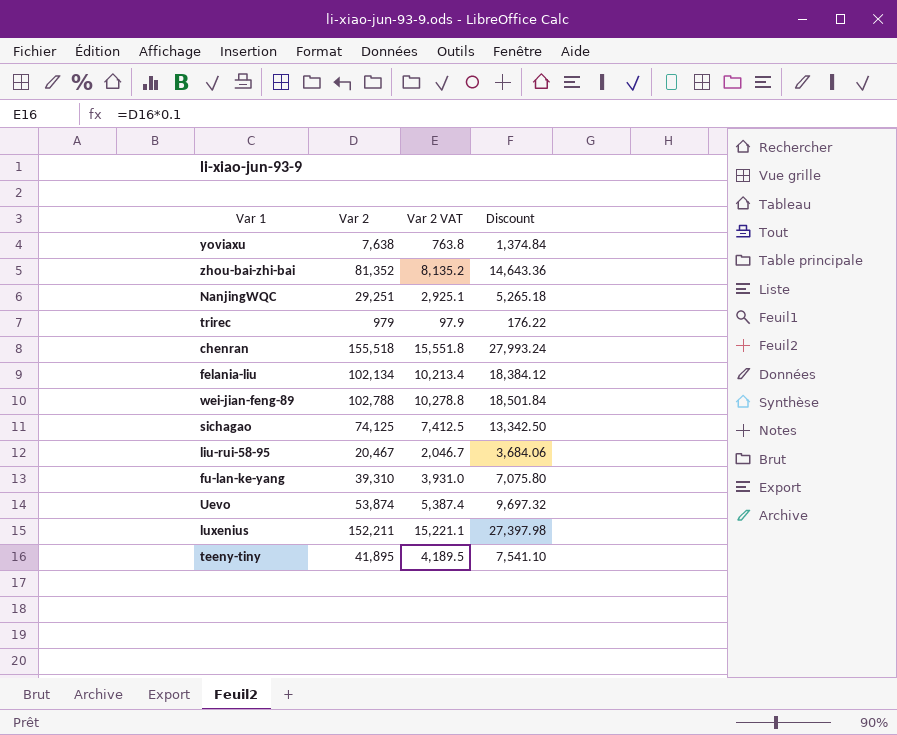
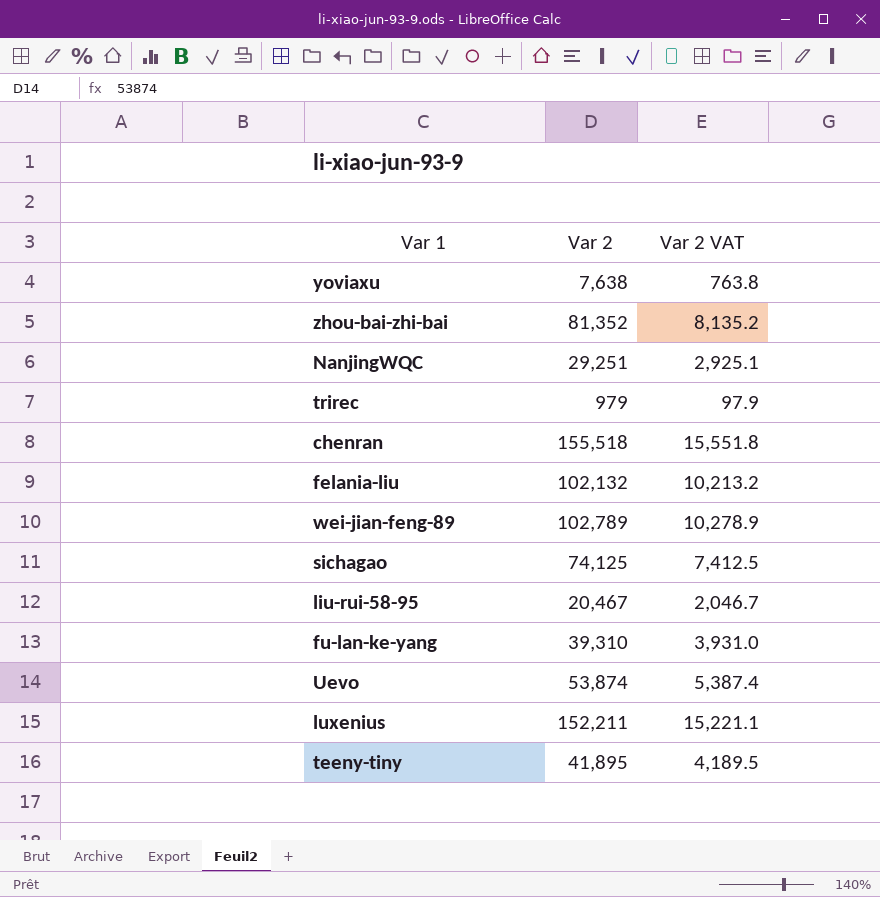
column Discount | formula: [Var 2] * 0.18 -> none
felania-liu | Var 2: 102,134 -> 102,132
felania-liu | Var 2 VAT: 10,213.4 -> 10,213.2
wei-jian-feng-89 | Var 2: 102,788 -> 102,789
wei-jian-feng-89 | Var 2 VAT: 10,278.8 -> 10,278.9

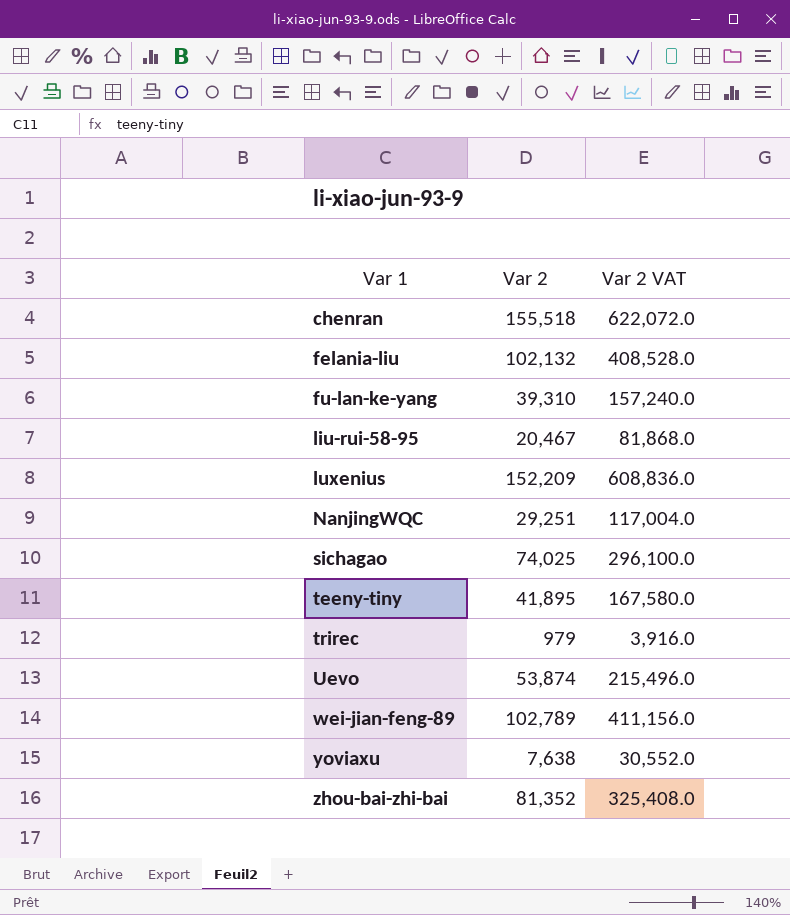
row order: none -> Var 1 ascending
column Var 2 VAT | formula: [Var 2] * 0.1 -> [Var 2] * 4
luxenius | Var 2: 152,211 -> 152,209
sichagao | Var 2: 74,125 -> 74,025

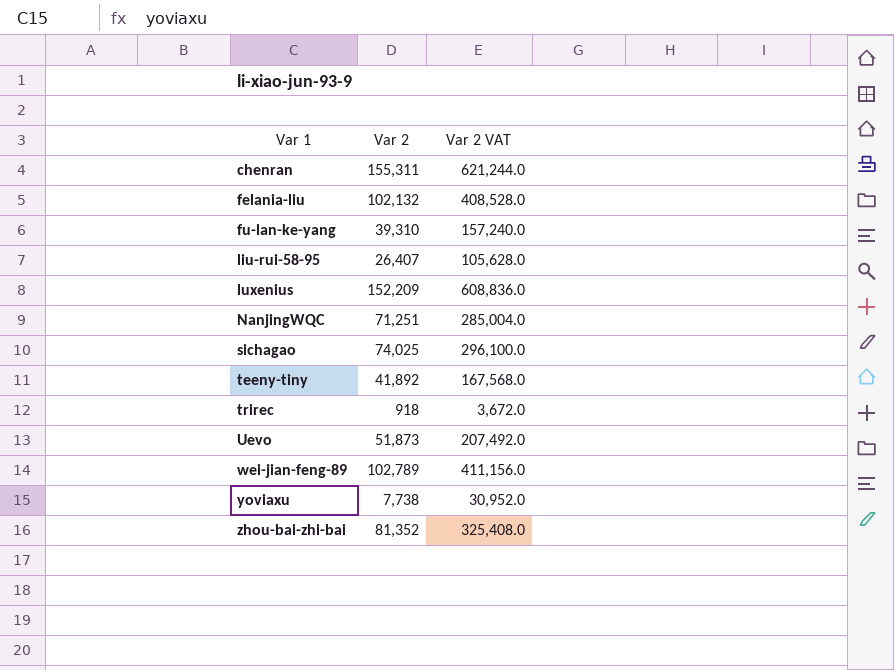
chenran | Var 2: 155,518 -> 155,311
chenran | Var 2 VAT: 622,072.0 -> 621,244.0
liu-rui-58-95 | Var 2: 20,467 -> 26,407
liu-rui-58-95 | Var 2 VAT: 81,868.0 -> 105,628.0
NanjingWQC | Var 2: 29,251 -> 71,251
NanjingWQC | Var 2 VAT: 117,004.0 -> 285,004.0
teeny-tiny | Var 2: 41,895 -> 41,892
teeny-tiny | Var 2 VAT: 167,580.0 -> 167,568.0
trirec | Var 2: 979 -> 918
trirec | Var 2 VAT: 3,916.0 -> 3,672.0
Uevo | Var 2: 53,874 -> 51,873
Uevo | Var 2 VAT: 215,496.0 -> 207,492.0
yoviaxu | Var 2: 7,638 -> 7,738
yoviaxu | Var 2 VAT: 30,552.0 -> 30,952.0

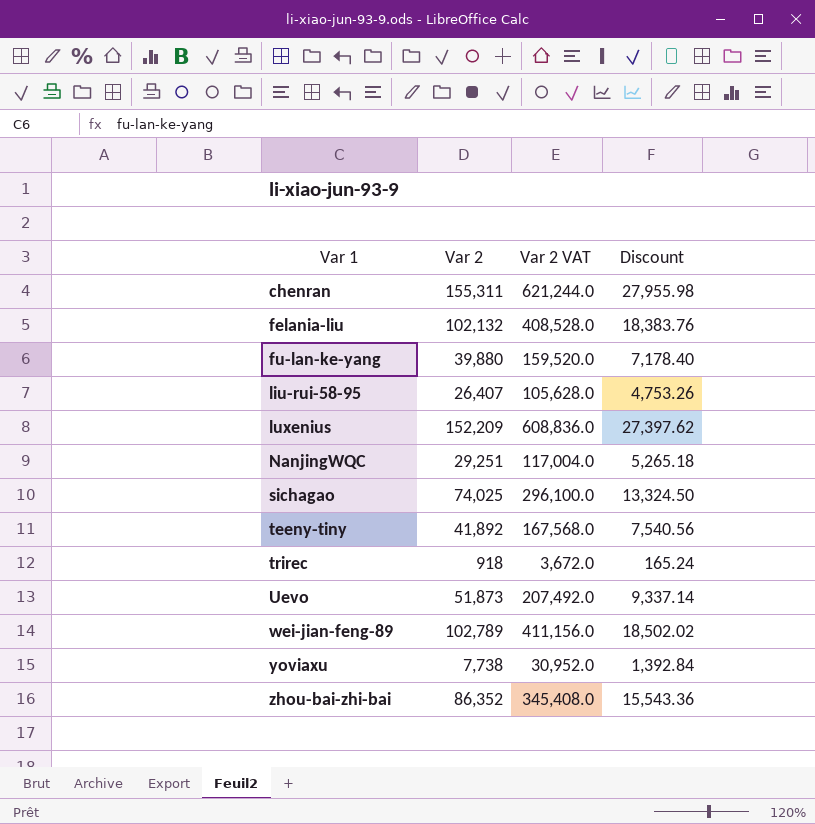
column Discount | formula: none -> [Var 2] * 0.18
fu-lan-ke-yang | Var 2: 39,310 -> 39,880
fu-lan-ke-yang | Var 2 VAT: 157,240.0 -> 159,520.0
NanjingWQC | Var 2: 71,251 -> 29,251
NanjingWQC | Var 2 VAT: 285,004.0 -> 117,004.0
zhou-bai-zhi-bai | Var 2: 81,352 -> 86,352
zhou-bai-zhi-bai | Var 2 VAT: 325,408.0 -> 345,408.0

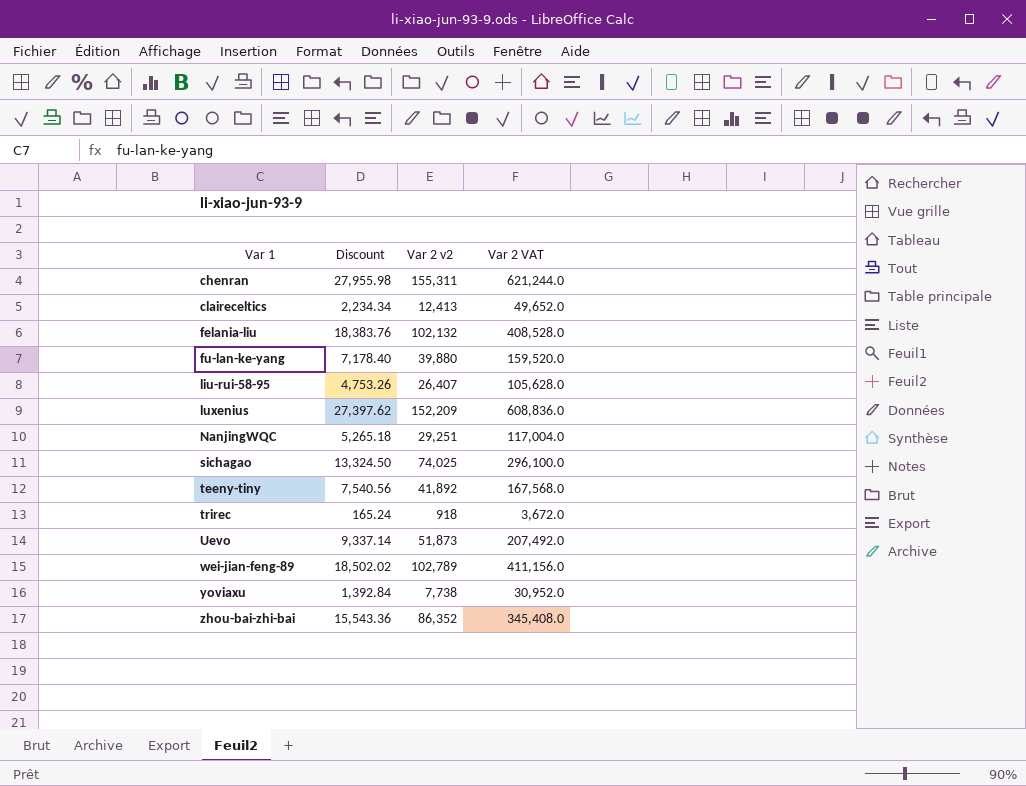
column Discount | position: 4 -> 2
column name: Var 2 -> Var 2 v2
row claireceltics: none -> 2,234.34 | 12,413 | 49,652.0

